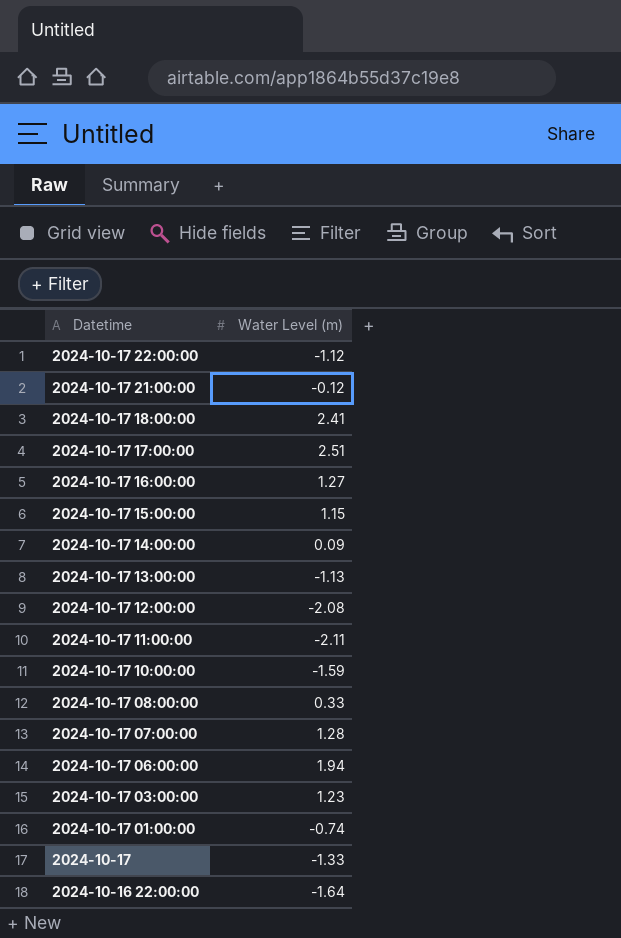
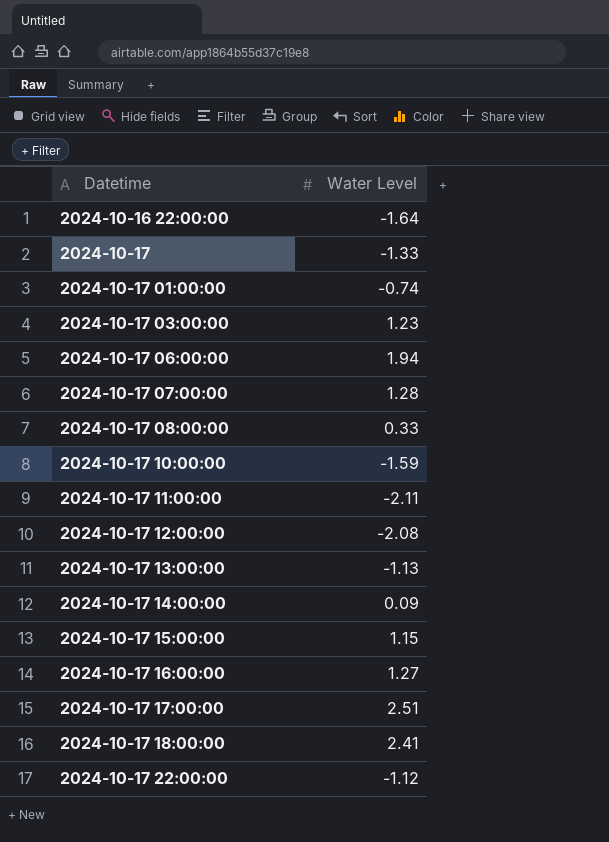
row order: Datetime descending -> Datetime ascending
column name: Water Level (m) -> Water Level
row 2024-10-17 21:00:00: -0.12 -> none

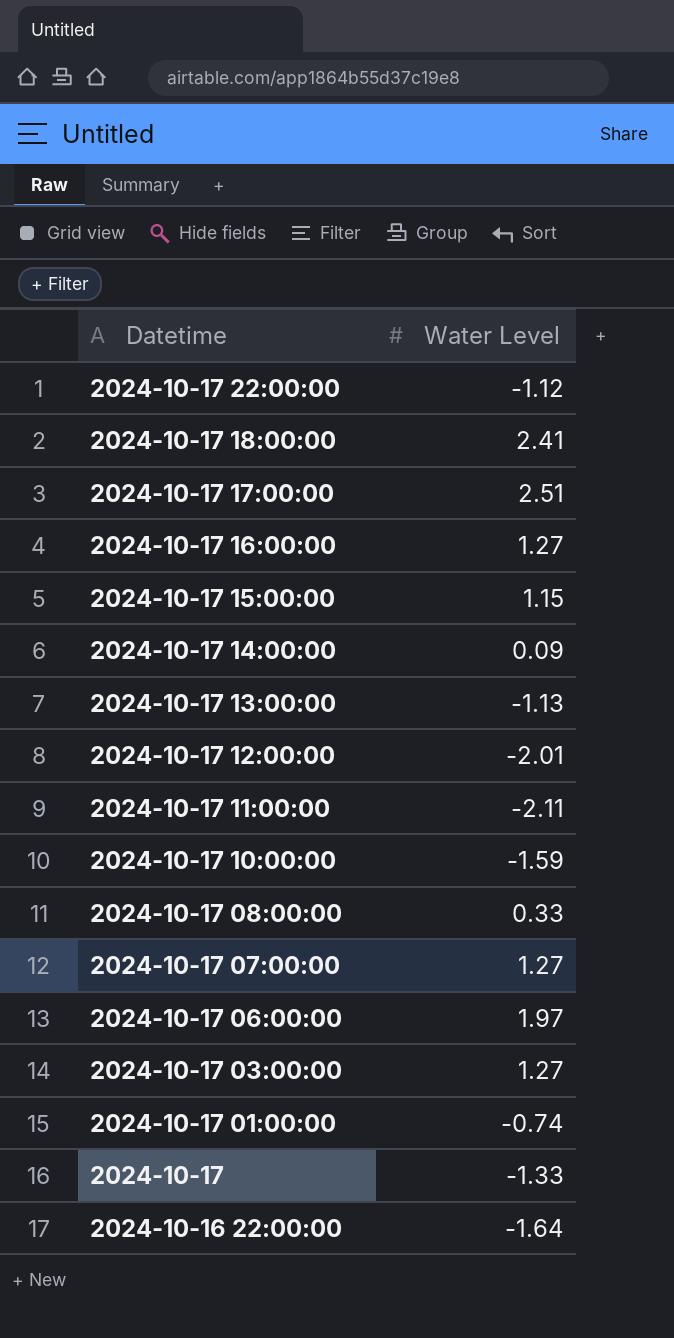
row order: Datetime ascending -> Datetime descending
2024-10-17 12:00:00 | Water Level: -2.08 -> -2.01
2024-10-17 07:00:00 | Water Level: 1.28 -> 1.27
2024-10-17 06:00:00 | Water Level: 1.94 -> 1.97
2024-10-17 03:00:00 | Water Level: 1.23 -> 1.27

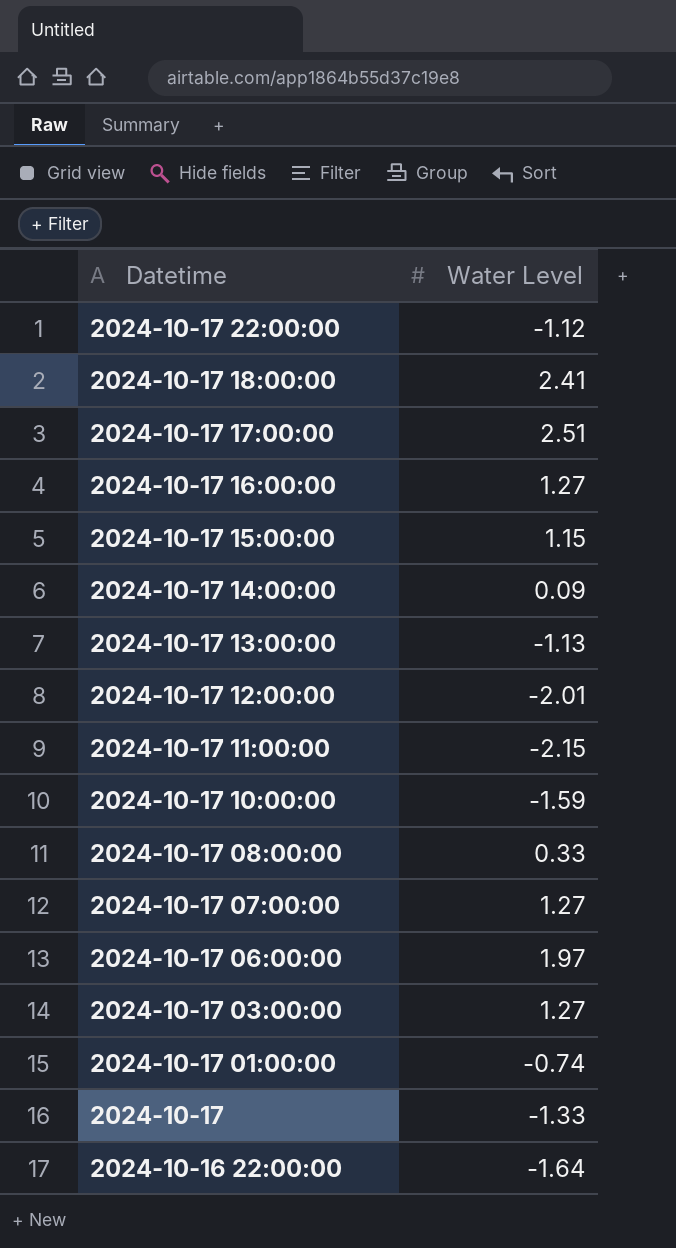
2024-10-17 11:00:00 | Water Level: -2.11 -> -2.15

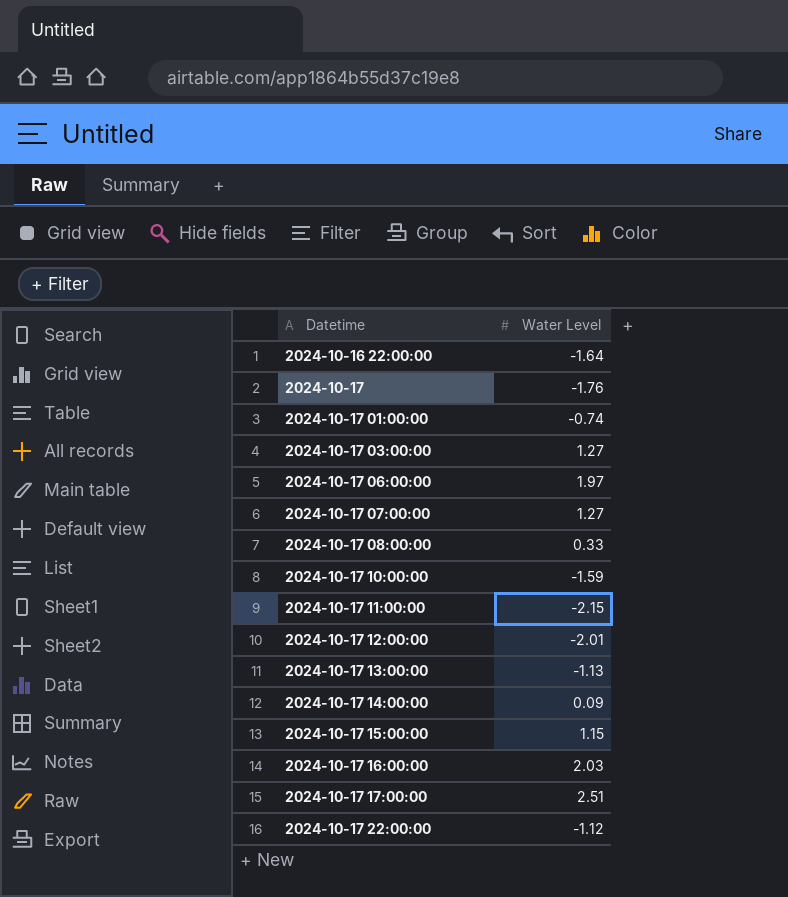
row order: Datetime descending -> Datetime ascending
row 2024-10-17 18:00:00: 2.41 -> none
2024-10-17 | Water Level: -1.33 -> -1.76
2024-10-17 16:00:00 | Water Level: 1.27 -> 2.03

